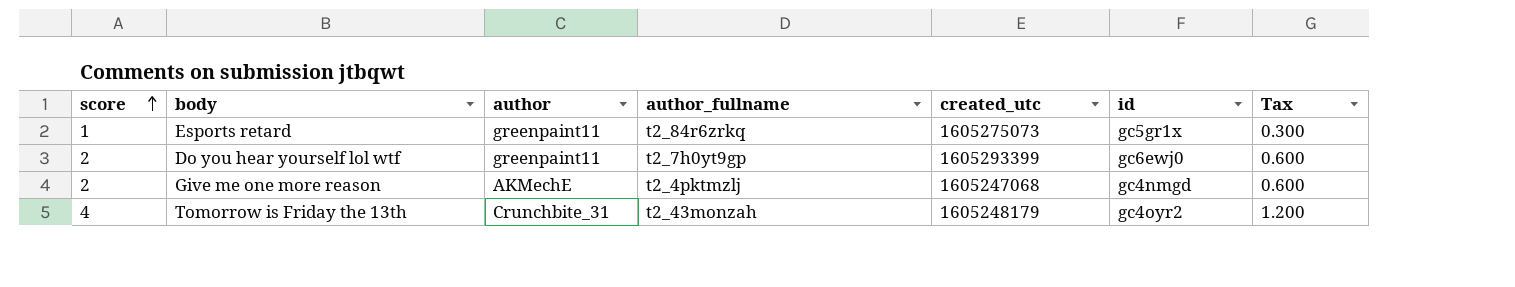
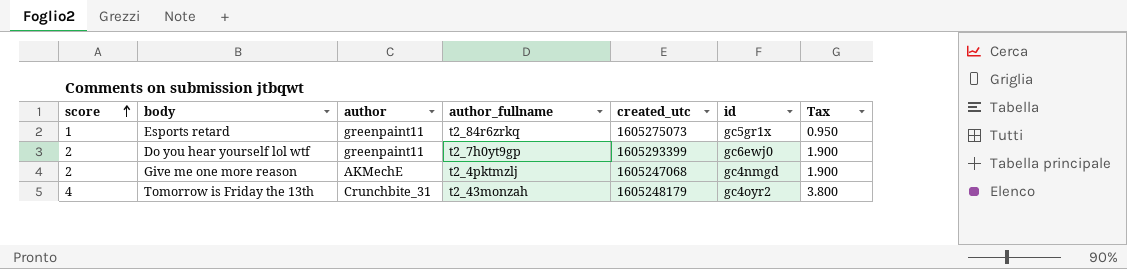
column Tax | formula: [score] * 0.3 -> [score] * 0.95

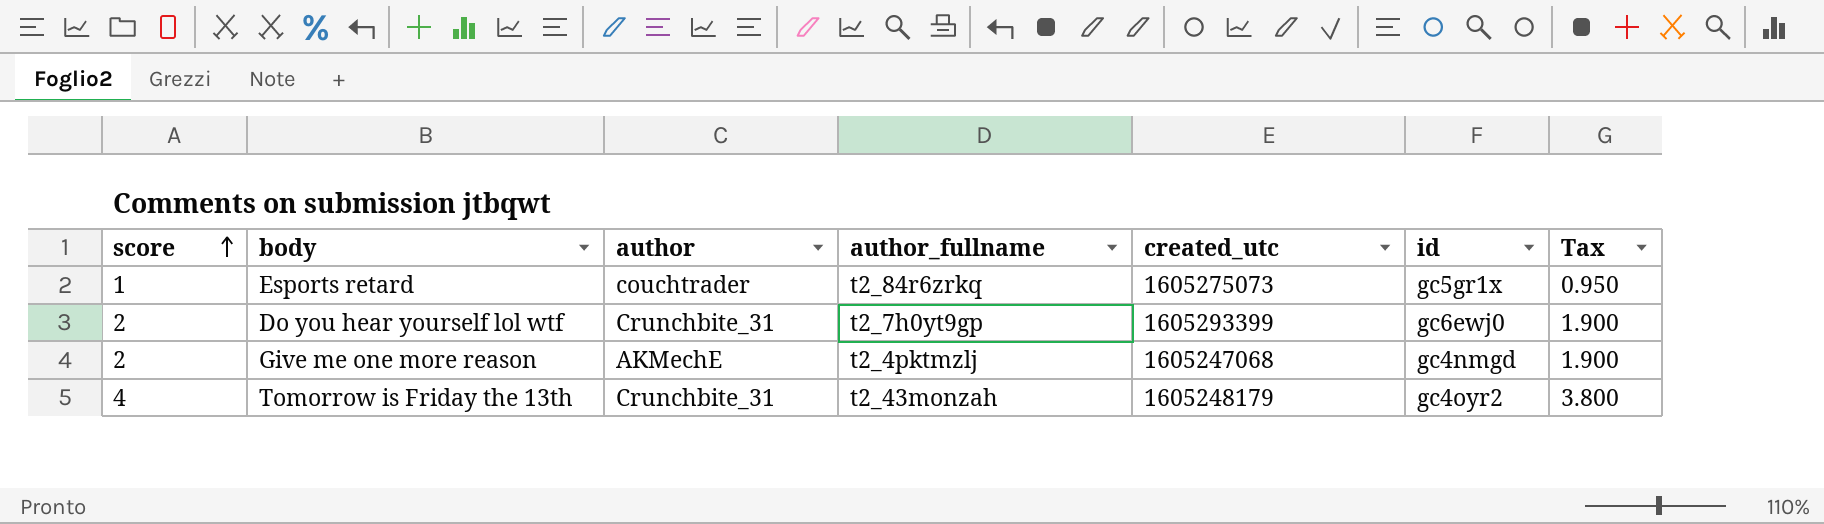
Esports retard | author: greenpaint11 -> couchtrader
Do you hear yourself lol wtf | author: greenpaint11 -> Crunchbite_31

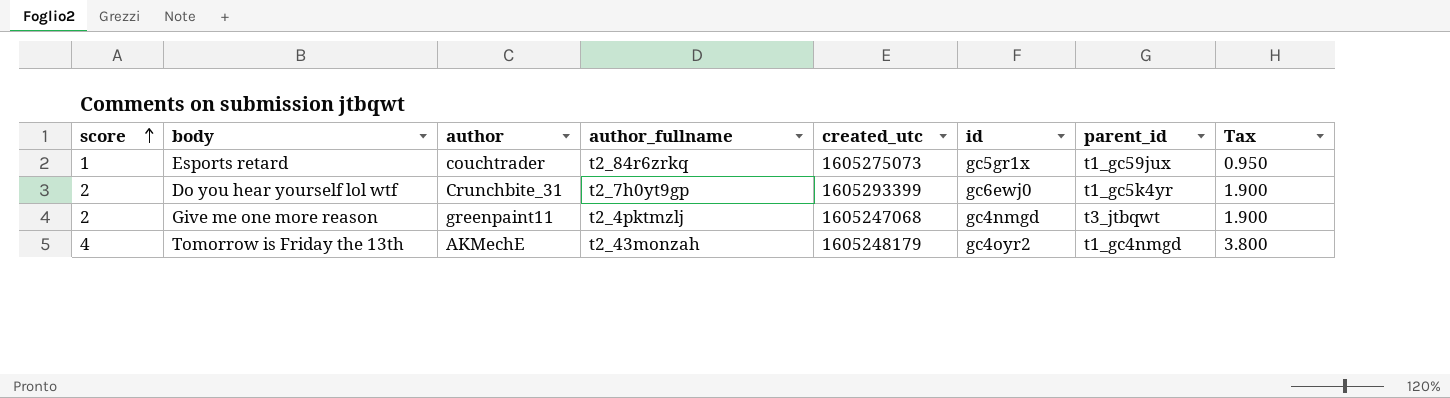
column parent_id | position: none -> 7
Give me one more reason | author: AKMechE -> greenpaint11
Tomorrow is Friday the 13th | author: Crunchbite_31 -> AKMechE

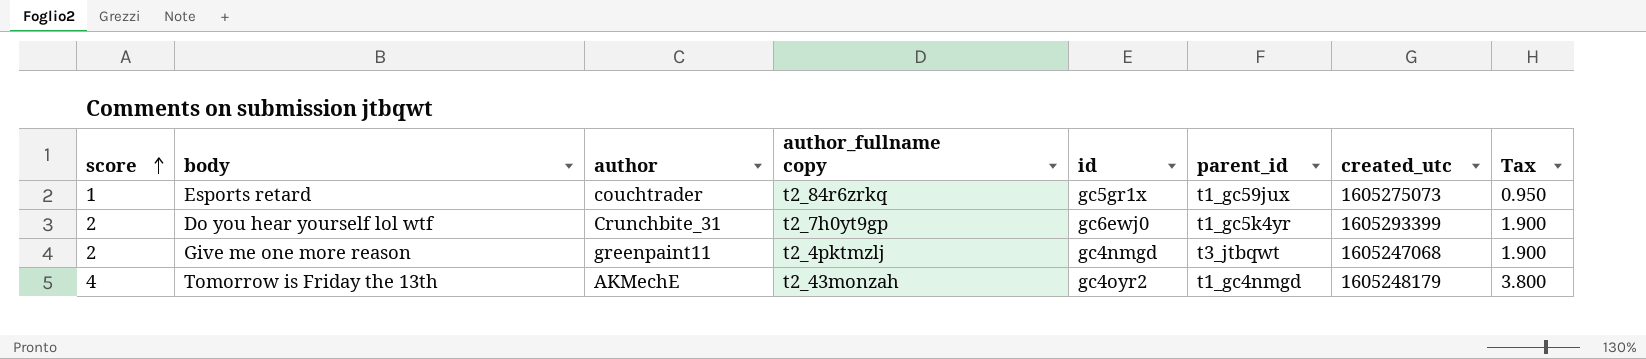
column name: author_fullname -> author_fullname copy
column created_utc | position: 5 -> 7

